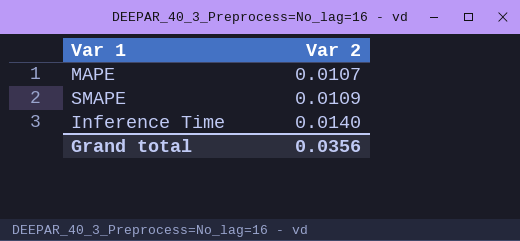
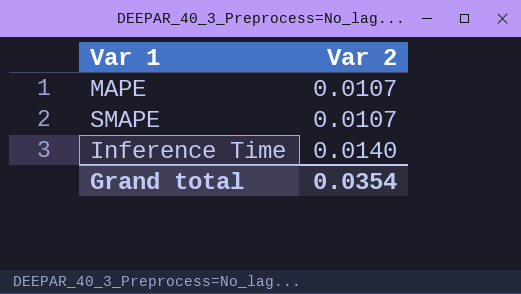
SMAPE | Var 2: 0.0109 -> 0.0107
Grand total | Var 2: 0.0356 -> 0.0354

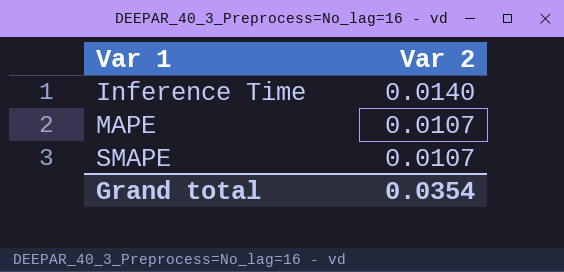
row order: Var 2 ascending -> Var 1 ascending

